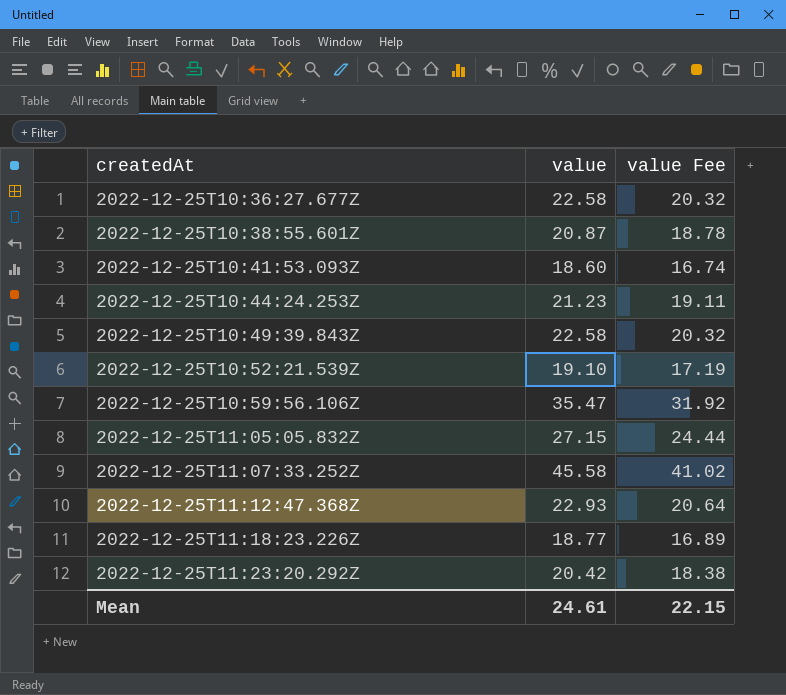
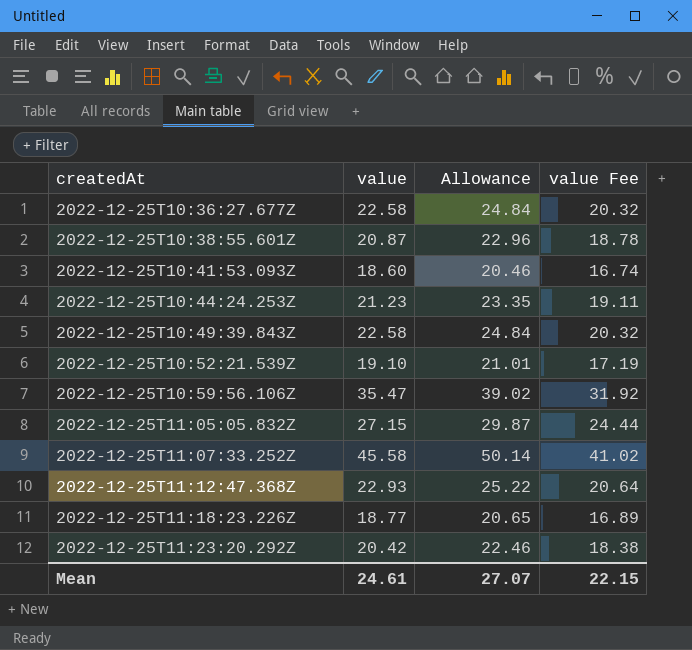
column Allowance | formula: none -> [value] * 1.1

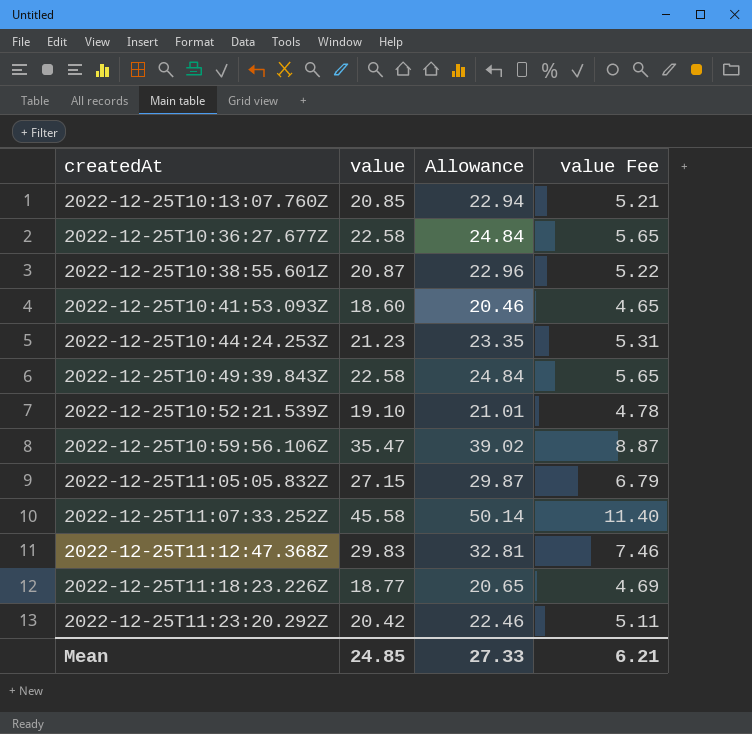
column value Fee | formula: [value] * 0.9 -> [value] * 0.25
row 2022-12-25T10:13:07.760Z: none -> 20.85 | 22.94 | 5.21
2022-12-25T11:12:47.368Z | value: 22.93 -> 29.83
2022-12-25T11:12:47.368Z | Allowance: 25.22 -> 32.81
Mean | value: 24.61 -> 24.85
Mean | Allowance: 27.07 -> 27.33
Mean | value Fee: 22.15 -> 6.21

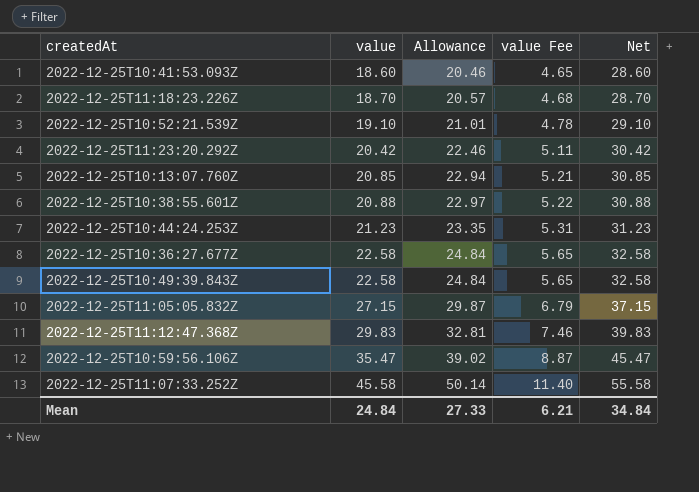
row order: createdAt ascending -> value ascending
column Net | formula: none -> [value] + 10
2022-12-25T11:18:23.226Z | value: 18.77 -> 18.70
2022-12-25T11:18:23.226Z | Allowance: 20.65 -> 20.57
2022-12-25T11:18:23.226Z | value Fee: 4.69 -> 4.68
2022-12-25T10:38:55.601Z | value: 20.87 -> 20.88
2022-12-25T10:38:55.601Z | Allowance: 22.96 -> 22.97
Mean | value: 24.85 -> 24.84

